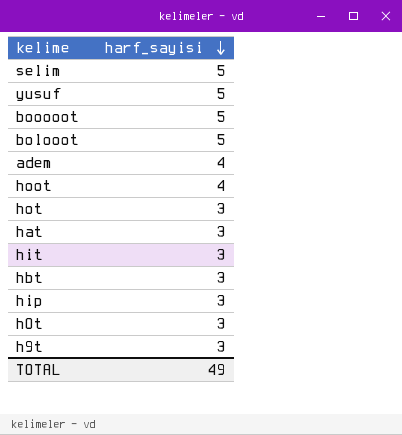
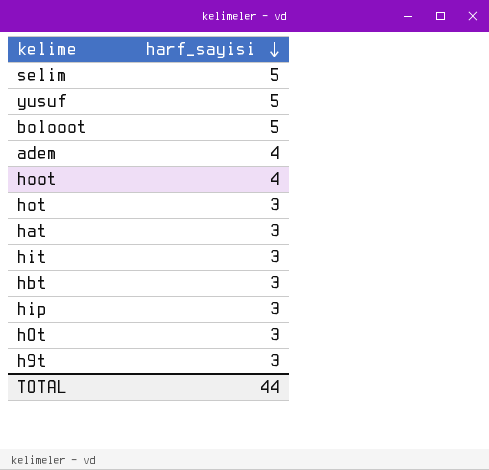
row booooot: 5 -> none
TOTAL | harf_sayisi: 49 -> 44

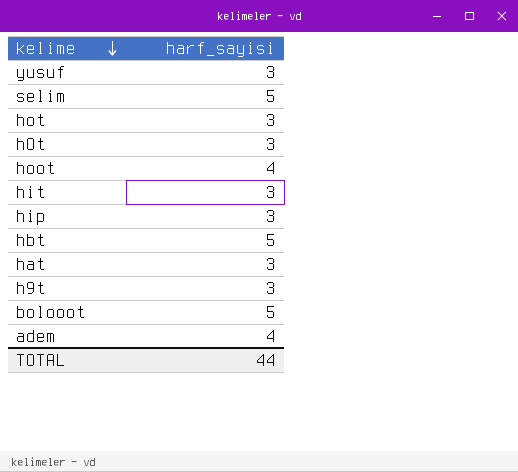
row order: harf_sayisi descending -> kelime descending
yusuf | harf_sayisi: 5 -> 3
hbt | harf_sayisi: 3 -> 5

